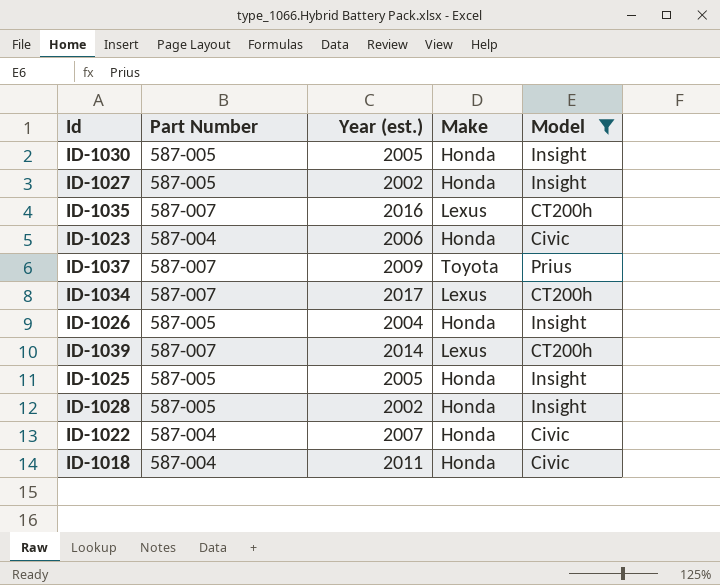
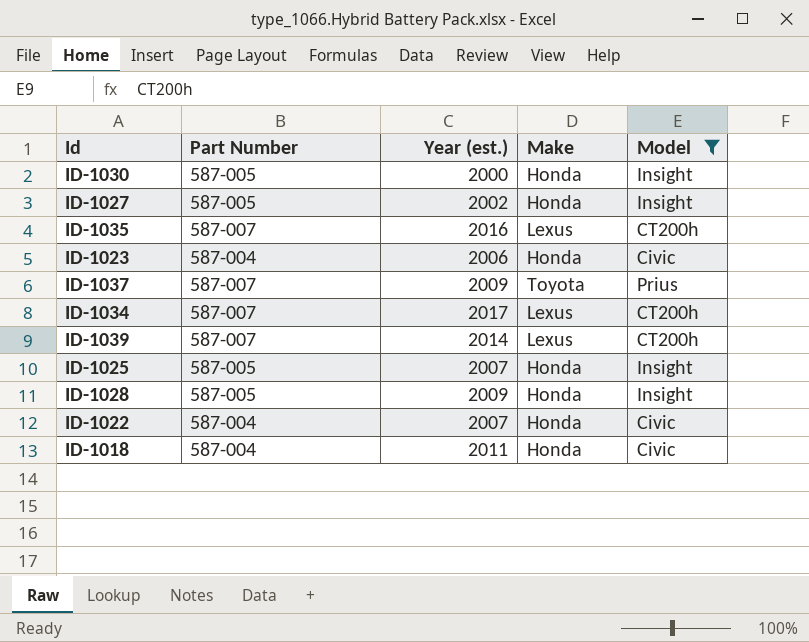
row ID-1026: 587-005 | 2004 | Honda | Insight -> none
ID-1030 | Year (est.): 2005 -> 2000
ID-1025 | Year (est.): 2005 -> 2007
ID-1028 | Year (est.): 2002 -> 2009

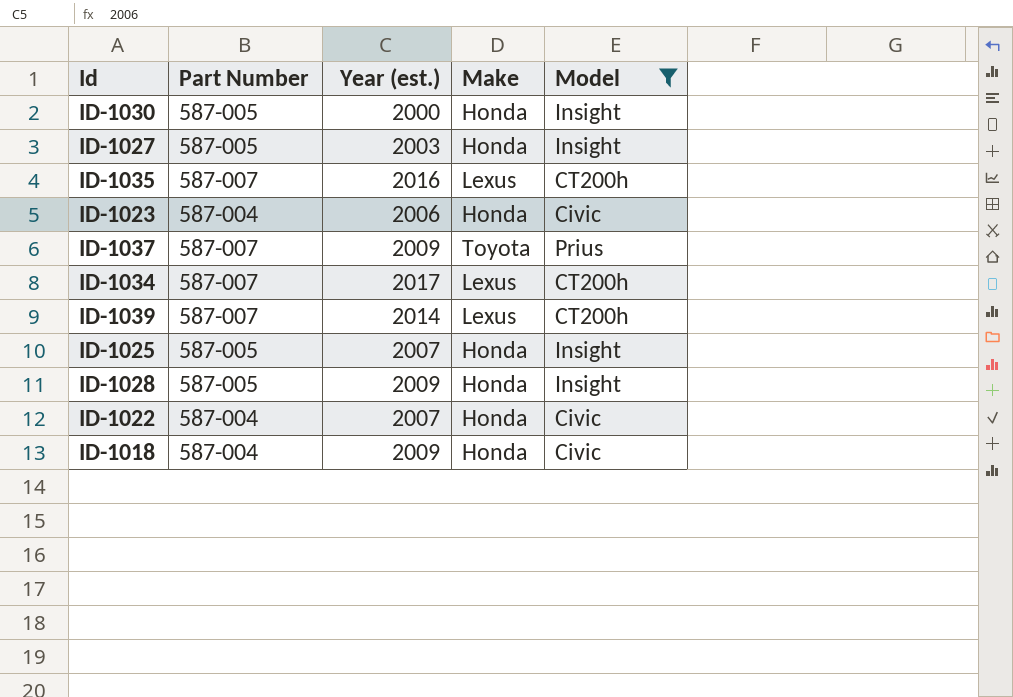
ID-1027 | Year (est.): 2002 -> 2003
ID-1018 | Year (est.): 2011 -> 2009

